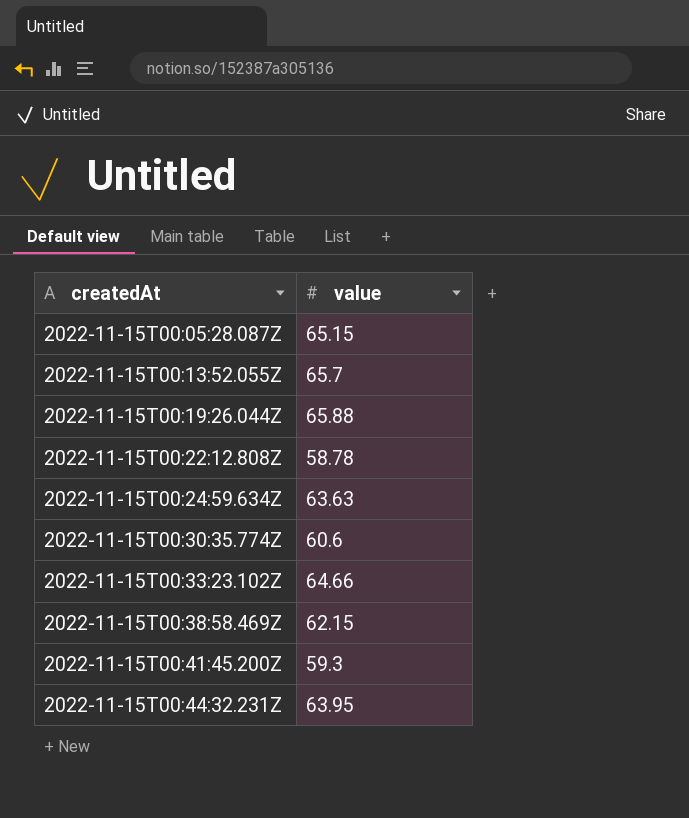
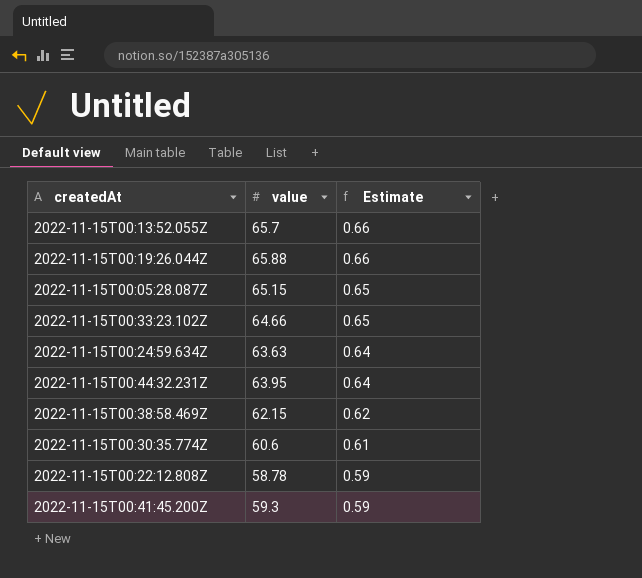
row order: createdAt ascending -> Estimate descending
column Estimate | formula: none -> [value] * 0.01

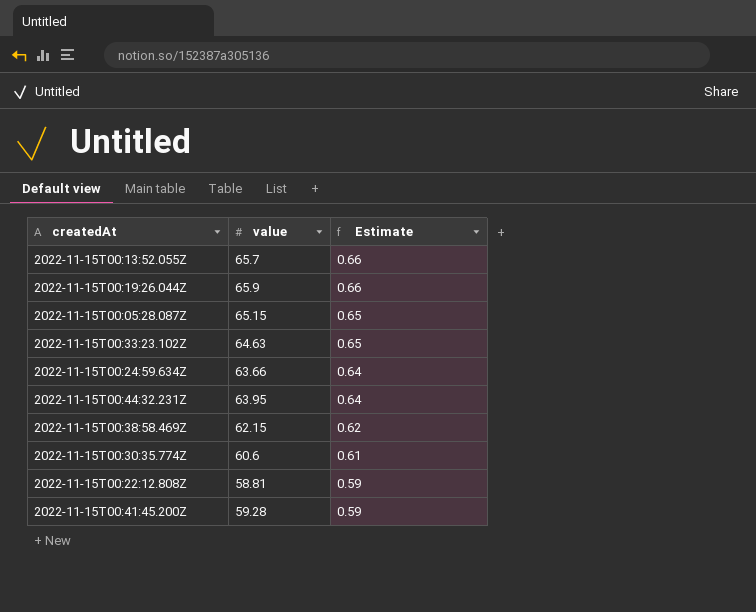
2022-11-15T00:19:26.044Z | value: 65.88 -> 65.9
2022-11-15T00:33:23.102Z | value: 64.66 -> 64.63
2022-11-15T00:24:59.634Z | value: 63.63 -> 63.66
2022-11-15T00:22:12.808Z | value: 58.78 -> 58.81
2022-11-15T00:41:45.200Z | value: 59.3 -> 59.28

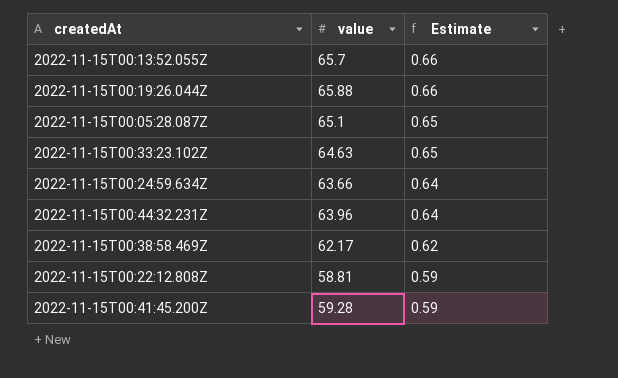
row 2022-11-15T00:30:35.774Z: 60.6 | 0.61 -> none
2022-11-15T00:19:26.044Z | value: 65.9 -> 65.88
2022-11-15T00:05:28.087Z | value: 65.15 -> 65.1
2022-11-15T00:44:32.231Z | value: 63.95 -> 63.96
2022-11-15T00:38:58.469Z | value: 62.15 -> 62.17

